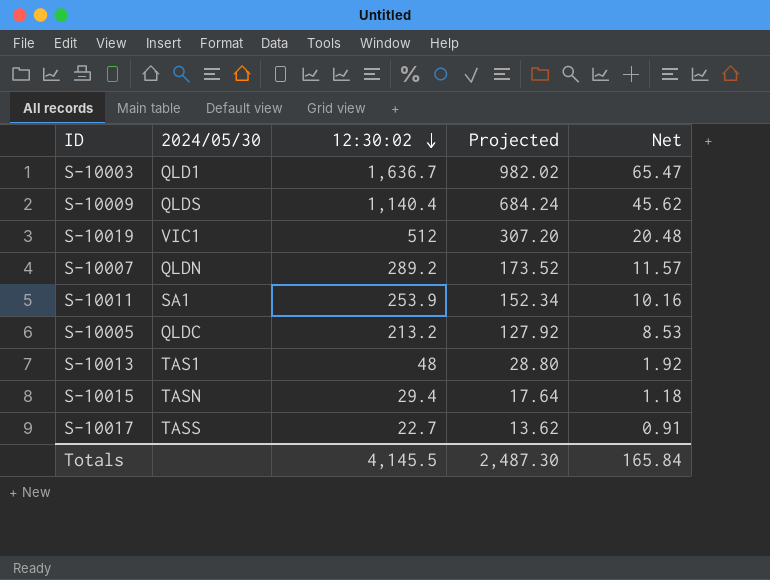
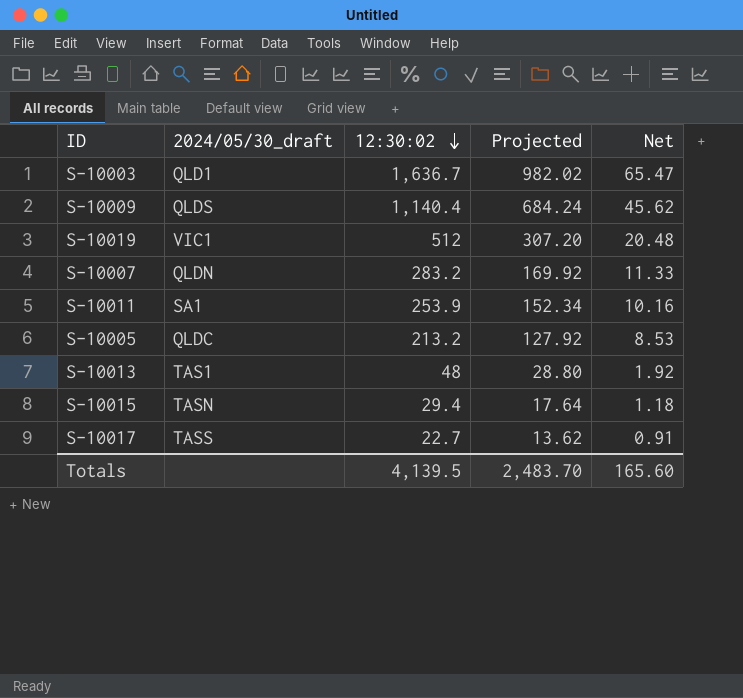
column name: 2024/05/30 -> 2024/05/30_draft
S-10007 | 12:30:02: 289.2 -> 283.2
S-10007 | Projected: 173.52 -> 169.92
S-10007 | Net: 11.57 -> 11.33
Totals | 12:30:02: 4,145.5 -> 4,139.5
Totals | Projected: 2,487.30 -> 2,483.70
Totals | Net: 165.84 -> 165.60

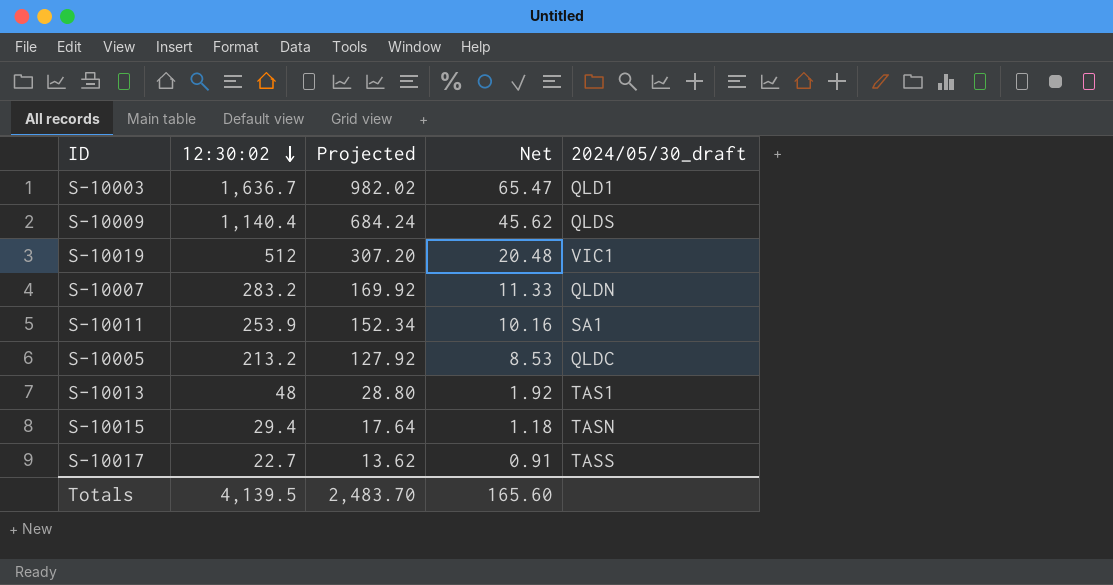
column 2024/05/30_draft | position: 2 -> 5

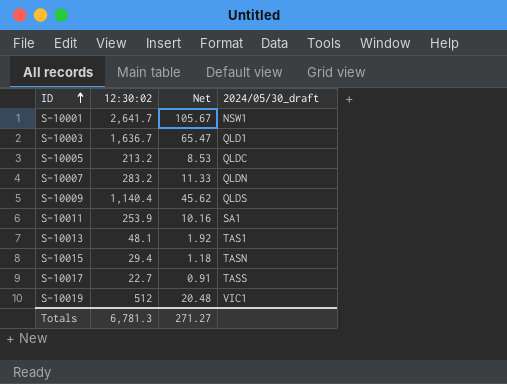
row order: 12:30:02 descending -> ID ascending
column Projected | formula: [12:30:02] * 0.6 -> none
row S-10001: none -> 2,641.7 | 105.67 | NSW1
S-10013 | 12:30:02: 48 -> 48.1
Totals | 12:30:02: 4,139.5 -> 6,781.3
Totals | Net: 165.60 -> 271.27

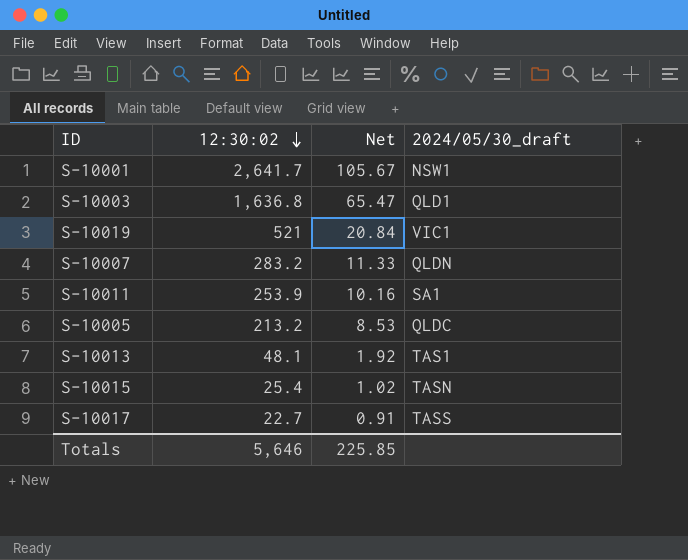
row order: ID ascending -> 12:30:02 descending
row S-10009: 1,140.4 | 45.62 | QLDS -> none
S-10003 | 12:30:02: 1,636.7 -> 1,636.8
S-10019 | 12:30:02: 512 -> 521
S-10019 | Net: 20.48 -> 20.84
S-10015 | 12:30:02: 29.4 -> 25.4
S-10015 | Net: 1.18 -> 1.02
Totals | 12:30:02: 6,781.3 -> 5,646
Totals | Net: 271.27 -> 225.85

